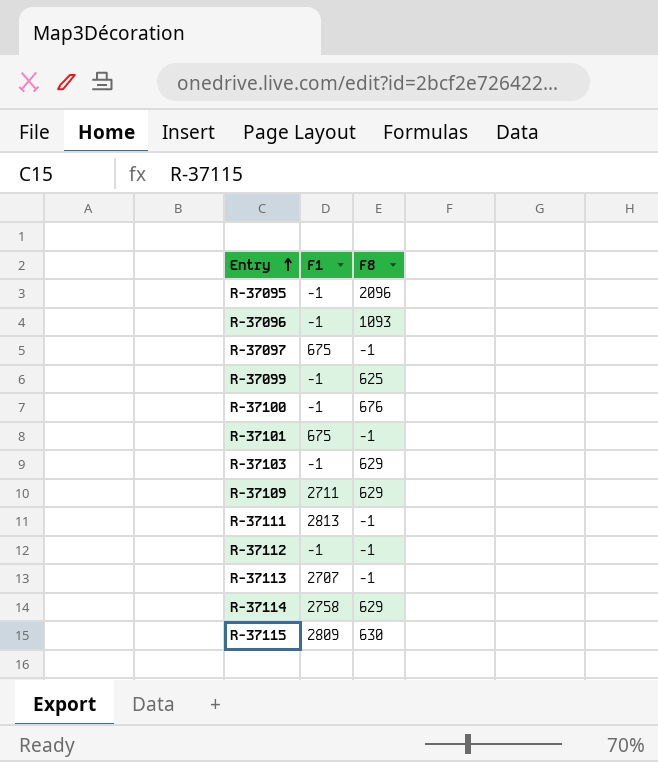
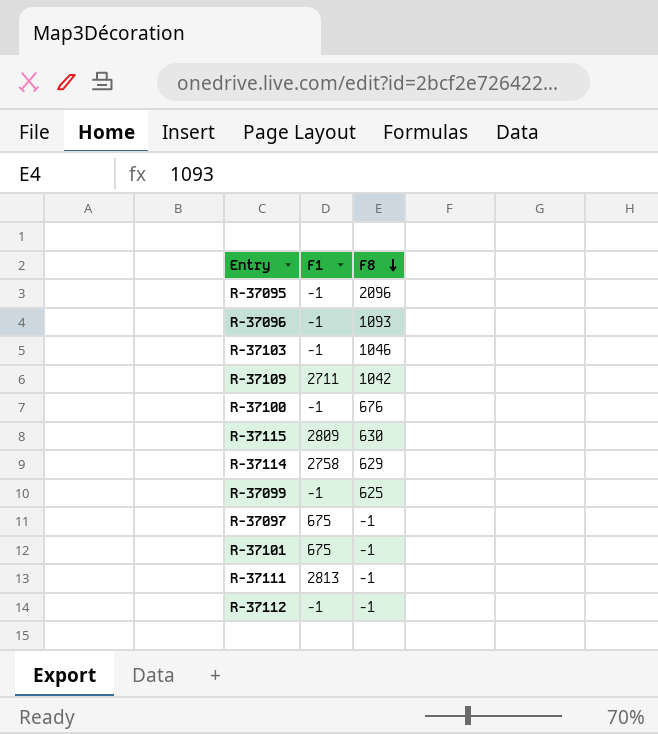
row order: Entry ascending -> F8 descending
row R-37113: 2707 | -1 -> none
R-37103 | F8: 629 -> 1046
R-37109 | F8: 629 -> 1042

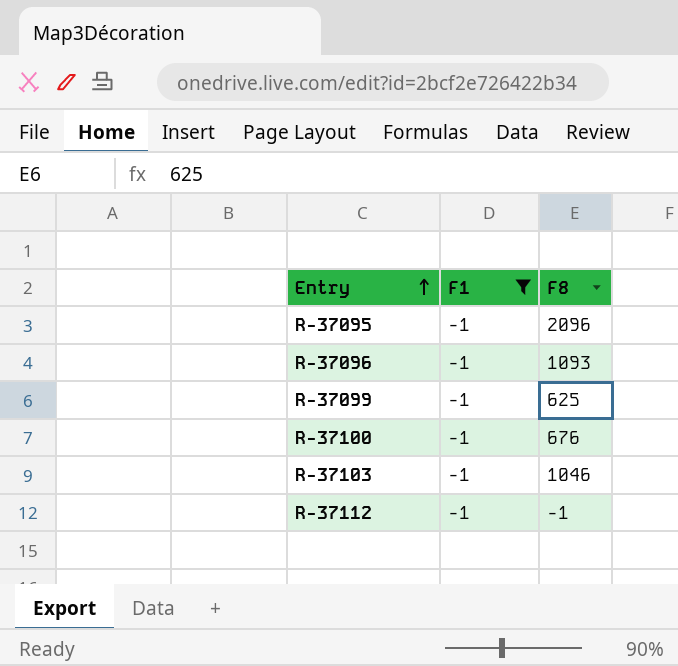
filter: none -> F1 = -1
row order: F8 descending -> Entry ascending

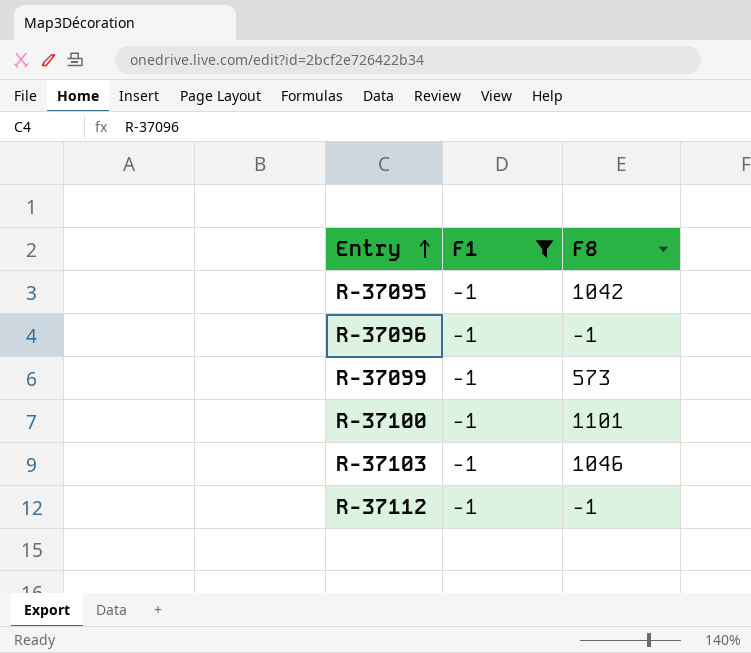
R-37095 | F8: 2096 -> 1042
R-37096 | F8: 1093 -> -1
R-37099 | F8: 625 -> 573
R-37100 | F8: 676 -> 1101

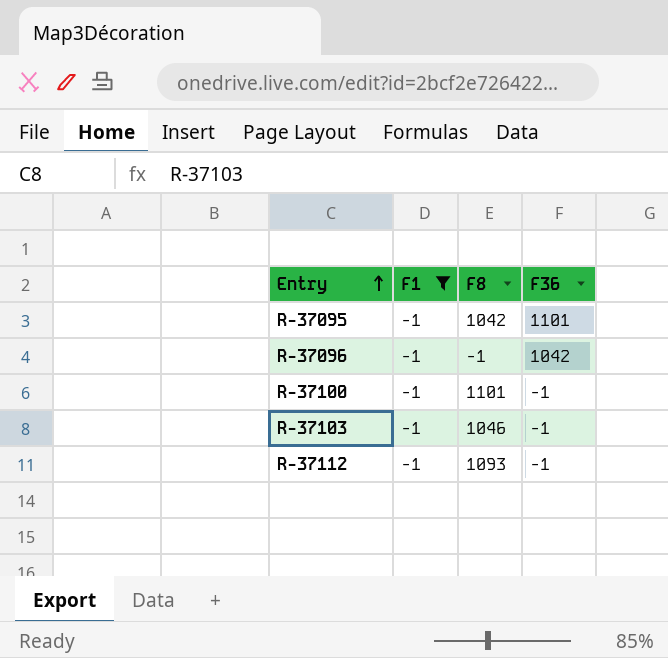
column F36 | position: none -> 4
row R-37099: -1 | 573 -> none
R-37112 | F8: -1 -> 1093

